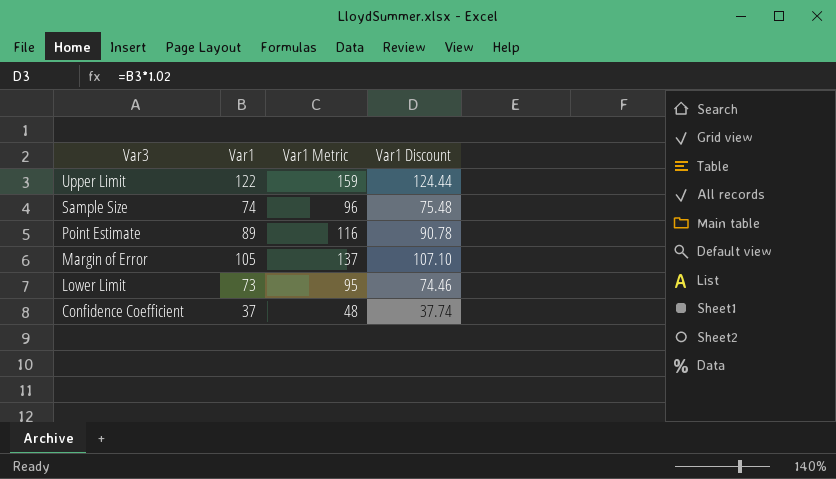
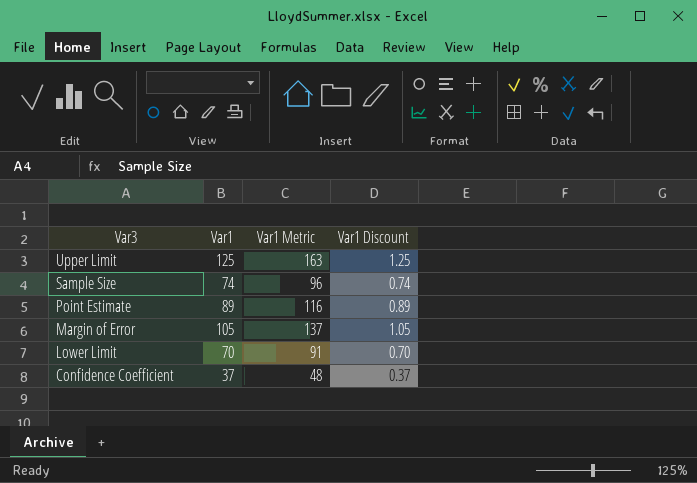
column Var1 Discount | formula: [Var1] * 1.02 -> [Var1] * 0.01
Upper Limit | Var1: 122 -> 125
Upper Limit | Var1 Metric: 159 -> 163
Lower Limit | Var1: 73 -> 70
Lower Limit | Var1 Metric: 95 -> 91

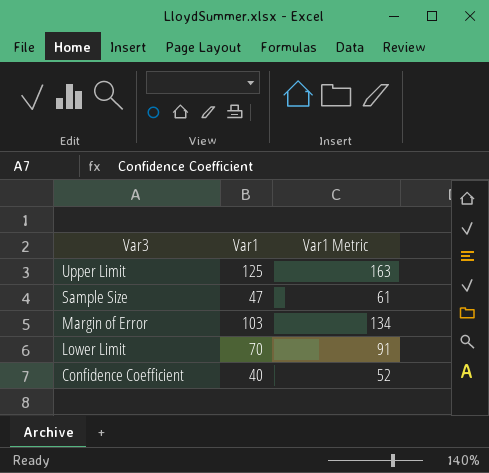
column Var1 Discount | formula: [Var1] * 0.01 -> none
row Point Estimate: 89 | 116 | 0.89 -> none
Sample Size | Var1: 74 -> 47
Sample Size | Var1 Metric: 96 -> 61
Margin of Error | Var1: 105 -> 103
Margin of Error | Var1 Metric: 137 -> 134
Confidence Coefficient | Var1: 37 -> 40
Confidence Coefficient | Var1 Metric: 48 -> 52

